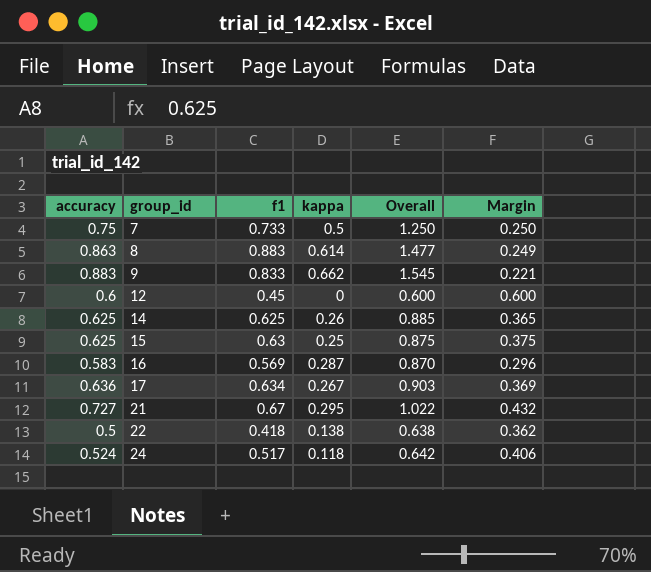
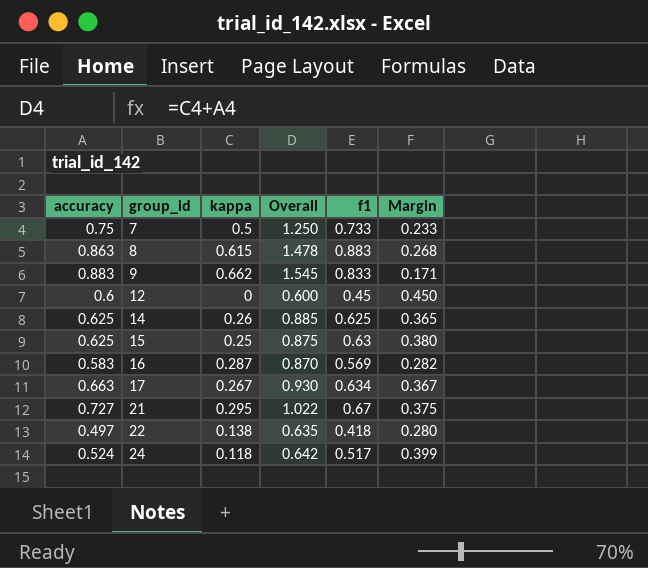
column f1 | position: 3 -> 5
column Margin | formula: [accuracy] - [kappa] -> [f1] - [kappa]
8 | kappa: 0.614 -> 0.615
8 | Overall: 1.477 -> 1.478
17 | accuracy: 0.636 -> 0.663
17 | Overall: 0.903 -> 0.930
22 | accuracy: 0.5 -> 0.497
22 | Overall: 0.638 -> 0.635

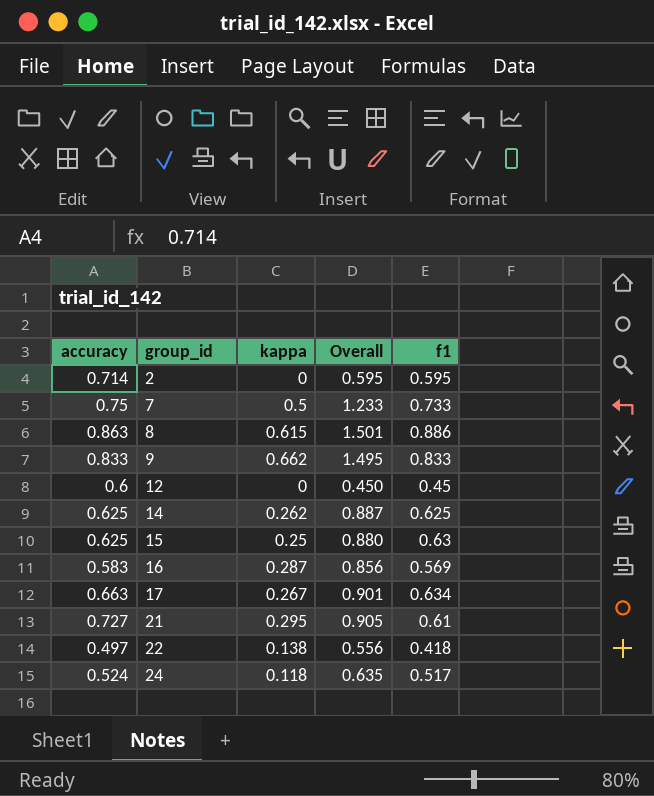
column Margin | formula: [f1] - [kappa] -> none
column Overall | formula: [accuracy] + [kappa] -> [kappa] + [f1]
row 2: none -> 0.714 | 0 | 0.595 | 0.595
8 | f1: 0.883 -> 0.886
9 | accuracy: 0.883 -> 0.833
14 | kappa: 0.26 -> 0.262
21 | f1: 0.67 -> 0.61

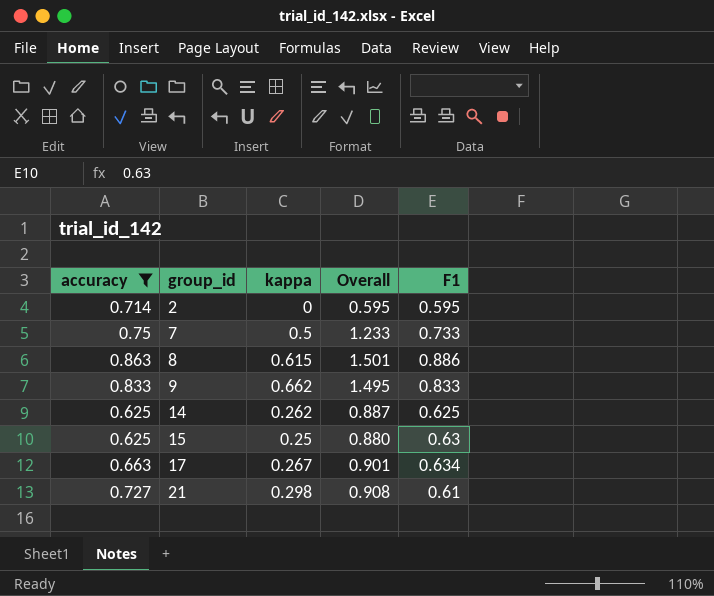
filter: none -> accuracy >= 0.625
column name: f1 -> F1
21 | kappa: 0.295 -> 0.298
21 | Overall: 0.905 -> 0.908

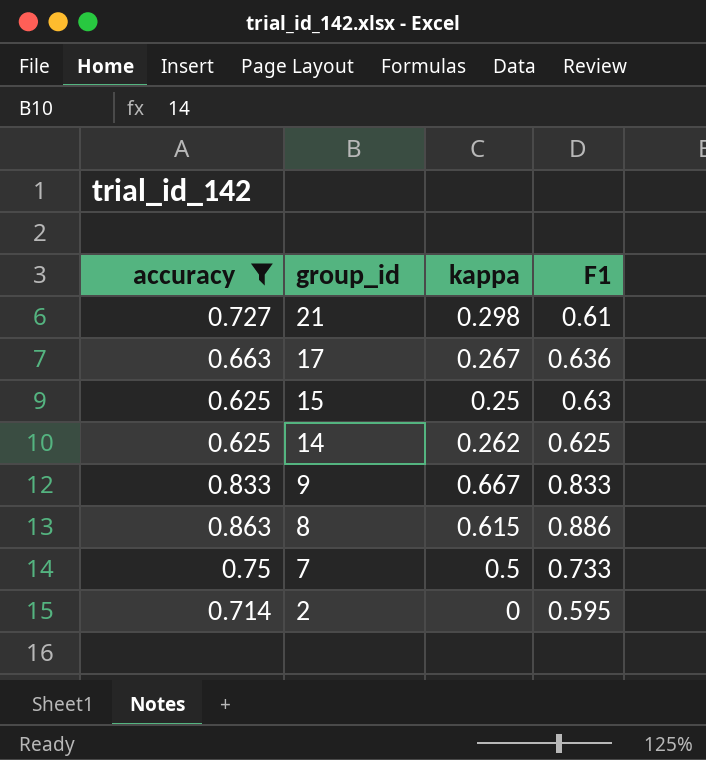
row order: group_id ascending -> group_id descending
column Overall | formula: [kappa] + [F1] -> none
17 | F1: 0.634 -> 0.636
9 | kappa: 0.662 -> 0.667

